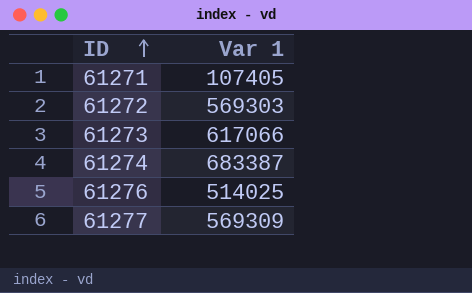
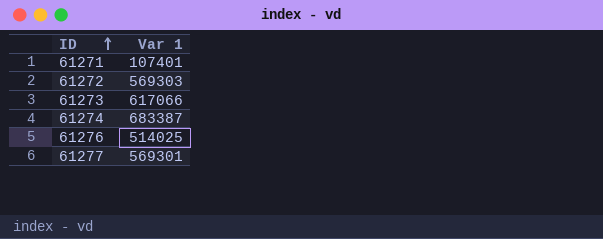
61271 | Var 1: 107405 -> 107401
61277 | Var 1: 569309 -> 569301

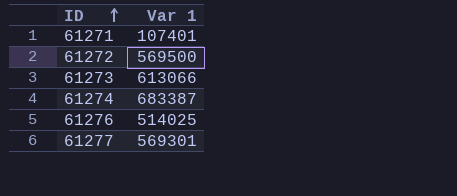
61272 | Var 1: 569303 -> 569500
61273 | Var 1: 617066 -> 613066

